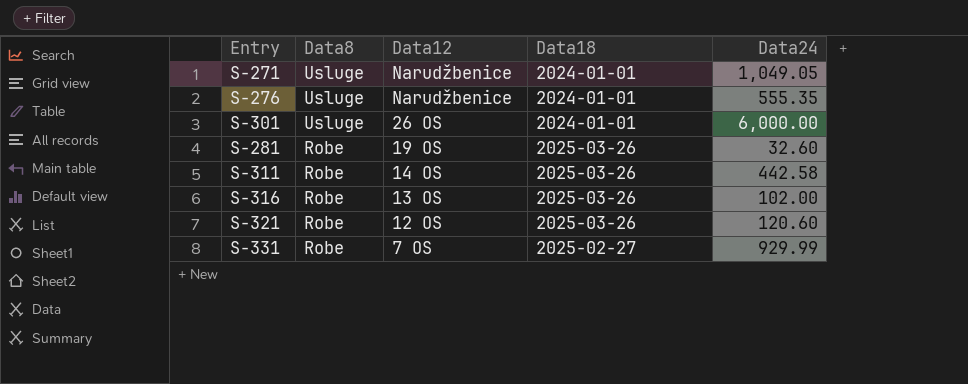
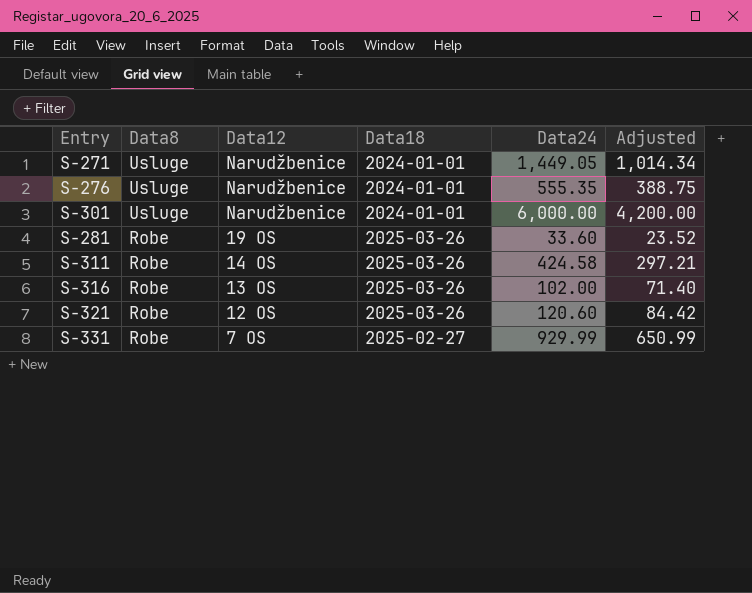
column Adjusted | formula: none -> [Data24] * 0.7
S-271 | Data24: 1,049.05 -> 1,449.05
S-301 | Data12: 26 OS -> Narudžbenice
S-281 | Data24: 32.60 -> 33.60
S-311 | Data24: 442.58 -> 424.58

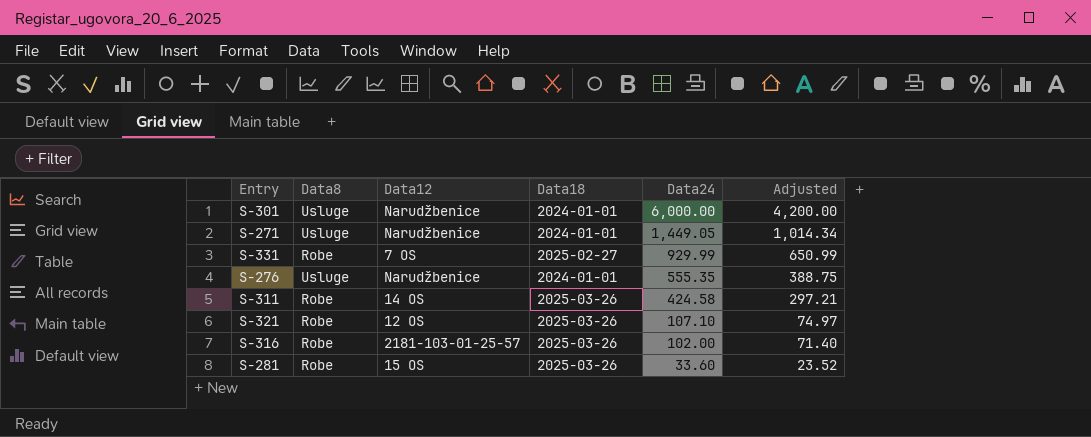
row order: Data8 descending -> Data24 descending
S-321 | Data24: 120.60 -> 107.10
S-321 | Adjusted: 84.42 -> 74.97
S-316 | Data12: 13 OS -> 2181-103-01-25-57
S-281 | Data12: 19 OS -> 15 OS

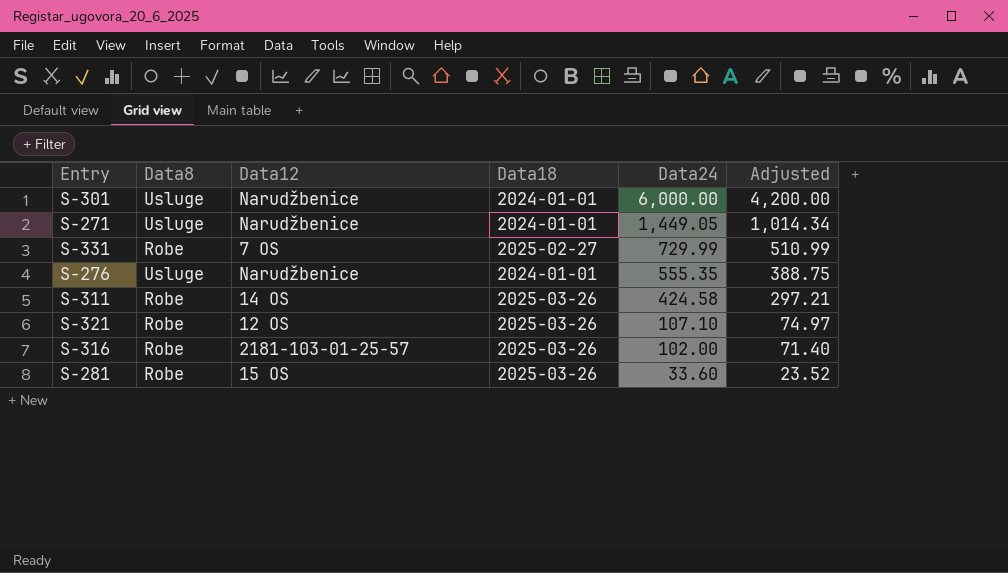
S-331 | Data24: 929.99 -> 729.99
S-331 | Adjusted: 650.99 -> 510.99

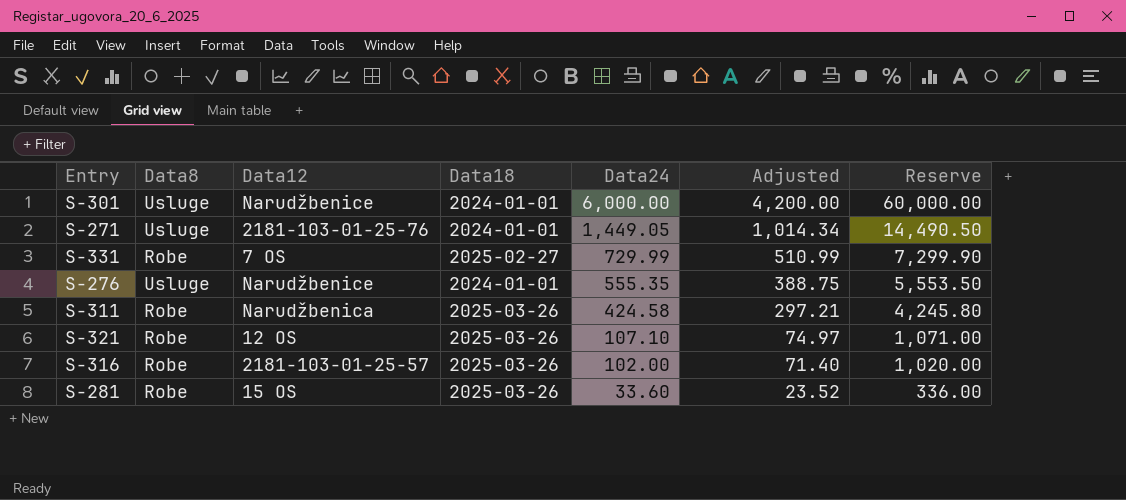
column Reserve | formula: none -> [Data24] * 10
S-271 | Data12: Narudžbenice -> 2181-103-01-25-76
S-311 | Data12: 14 OS -> Narudžbenica

